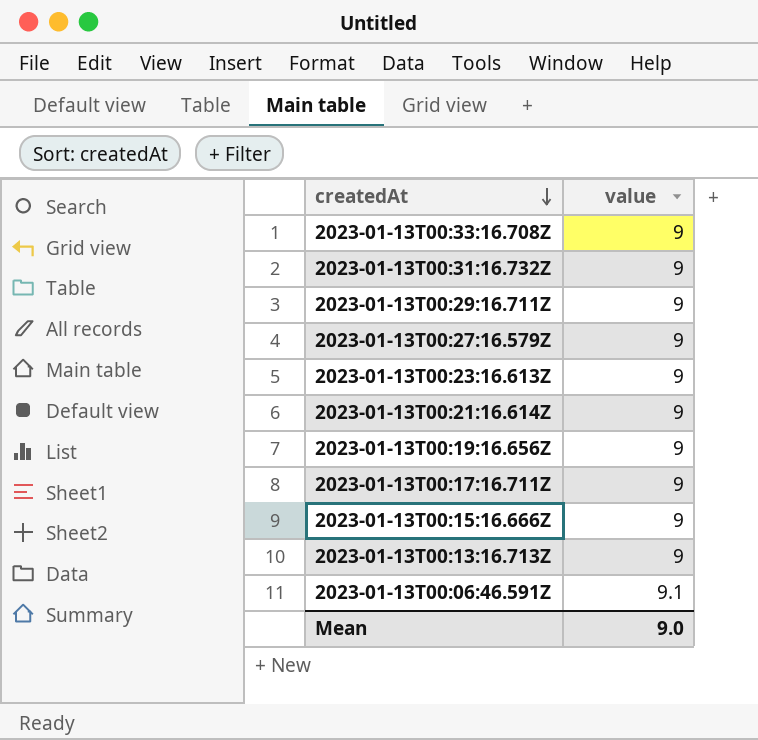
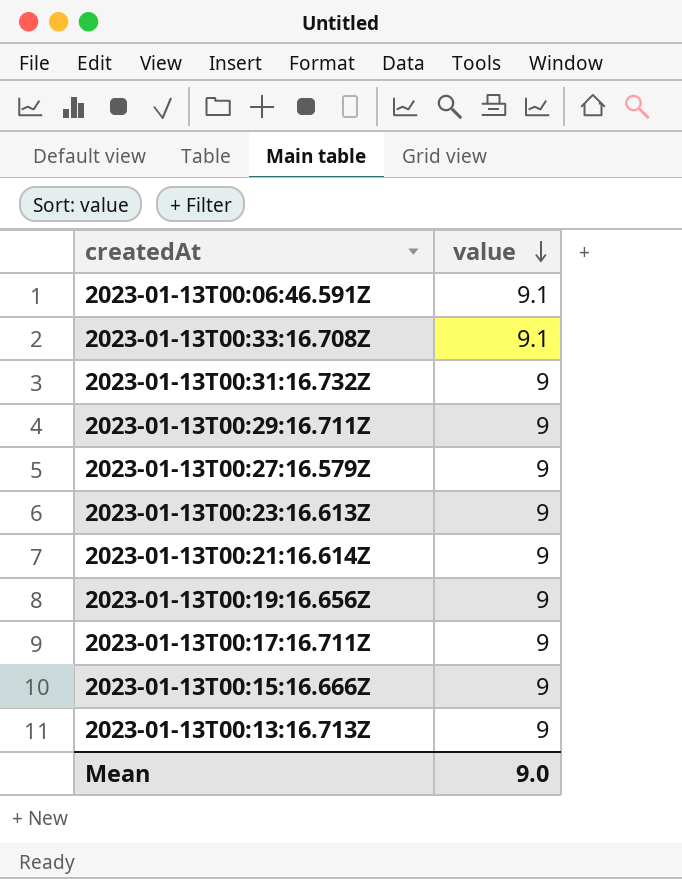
row order: createdAt descending -> value descending
2023-01-13T00:33:16.708Z | value: 9 -> 9.1

